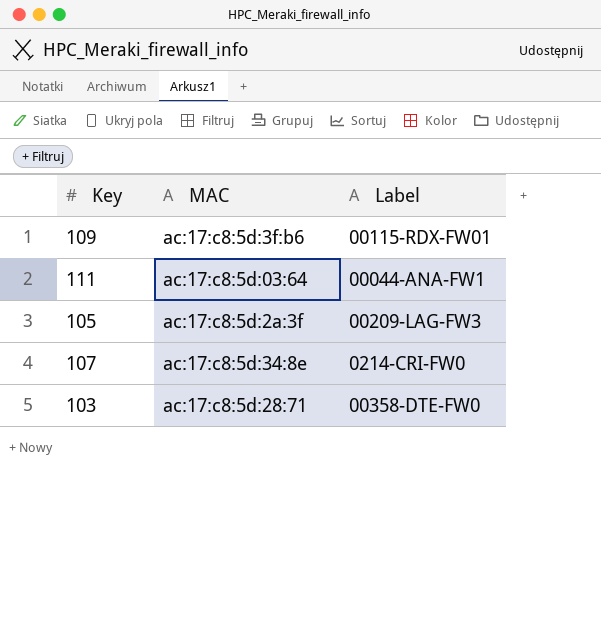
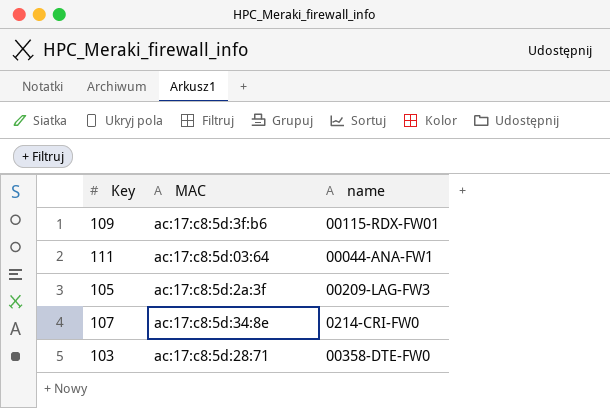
column name: Label -> name

